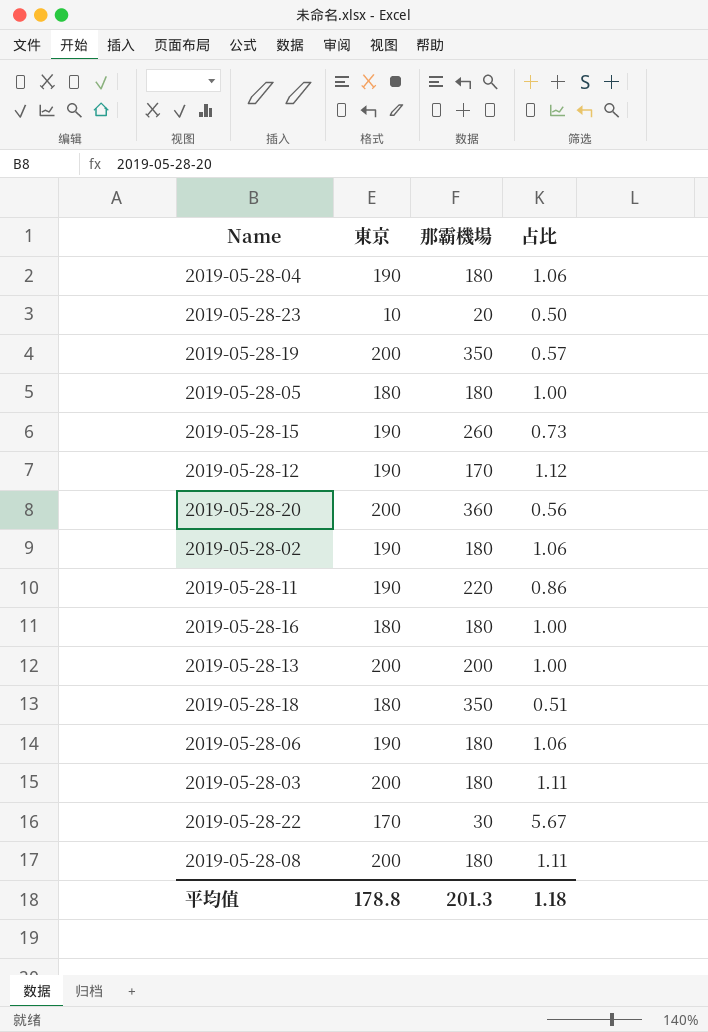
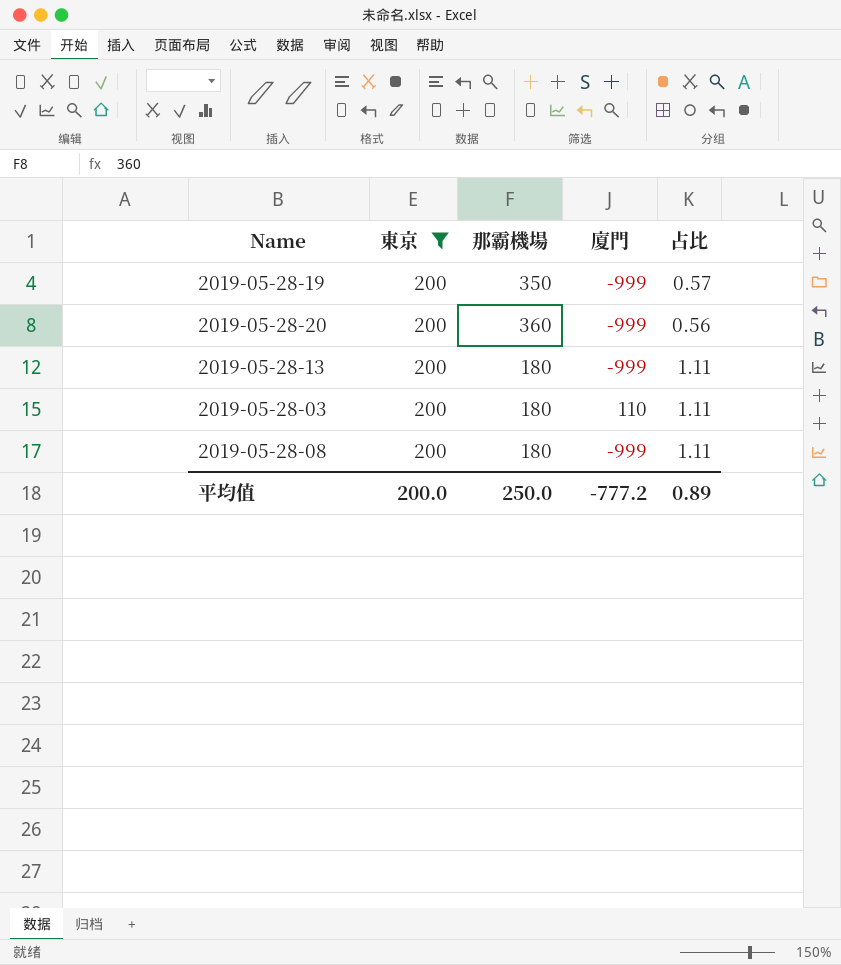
filter: none -> 東京 = 200
column 廈門 | position: none -> 4
2019-05-28-13 | 那霸機場: 200 -> 180
2019-05-28-13 | 占比: 1.00 -> 1.11
平均值 | 東京: 178.8 -> 200.0
平均值 | 那霸機場: 201.3 -> 250.0
平均值 | 占比: 1.18 -> 0.89

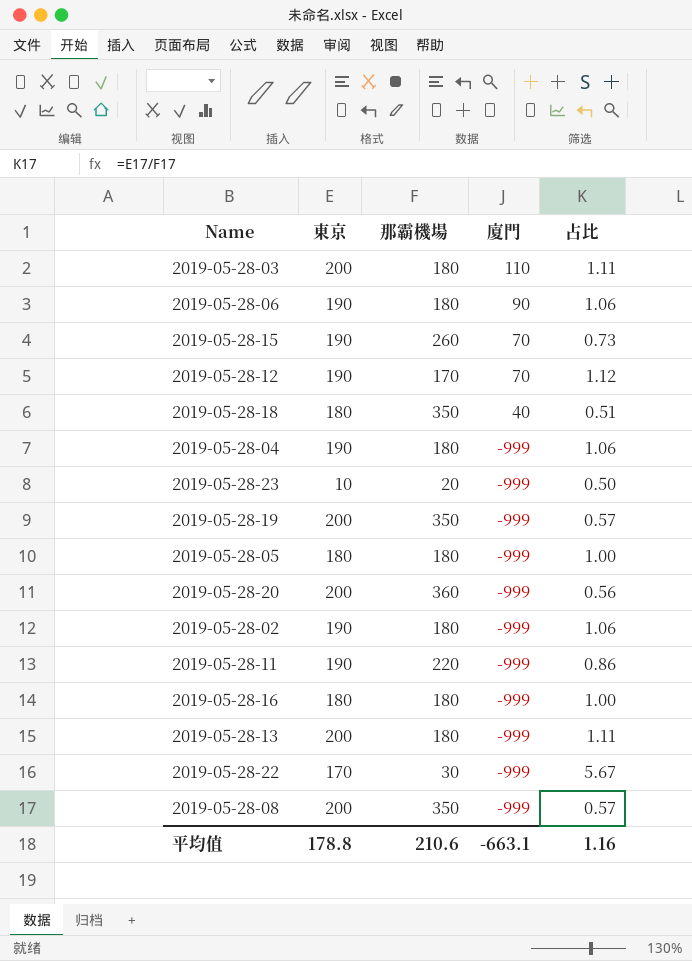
filter: 東京 = 200 -> none
row order: none -> 廈門 descending
2019-05-28-08 | 那霸機場: 180 -> 350
2019-05-28-08 | 占比: 1.11 -> 0.57
平均值 | 東京: 200.0 -> 178.8
平均值 | 那霸機場: 250.0 -> 210.6
平均值 | 廈門: -777.2 -> -663.1
平均值 | 占比: 0.89 -> 1.16

